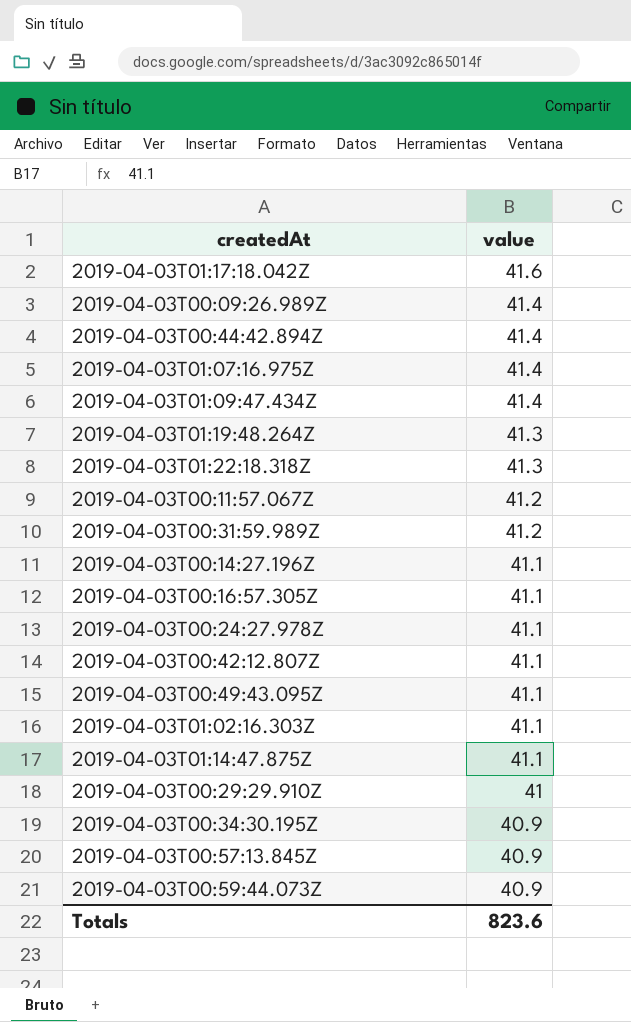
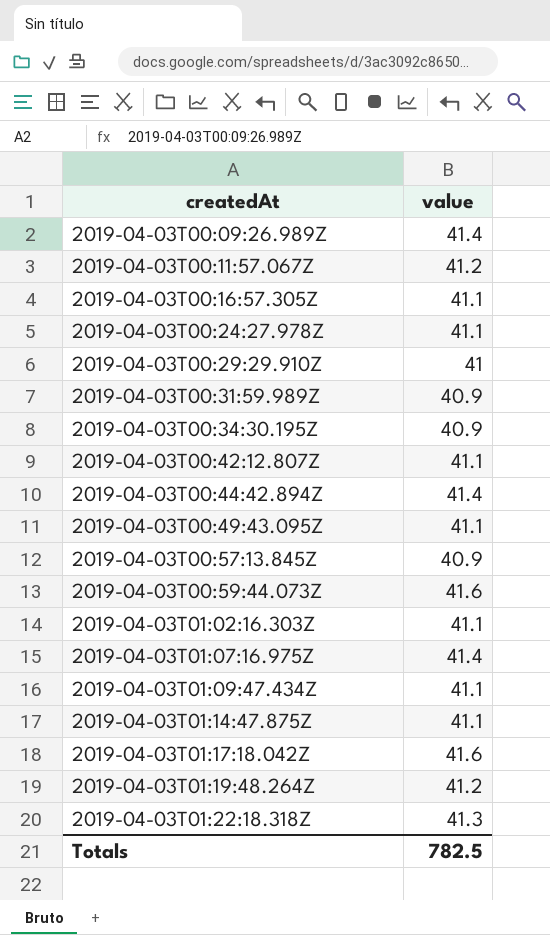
row order: value descending -> createdAt ascending
row 2019-04-03T00:14:27.196Z: 41.1 -> none
2019-04-03T00:31:59.989Z | value: 41.2 -> 40.9
2019-04-03T00:59:44.073Z | value: 40.9 -> 41.6
2019-04-03T01:09:47.434Z | value: 41.4 -> 41.1
2019-04-03T01:19:48.264Z | value: 41.3 -> 41.2
Totals | value: 823.6 -> 782.5

